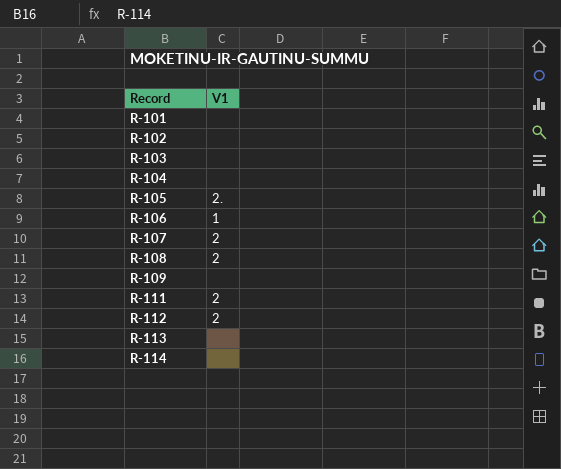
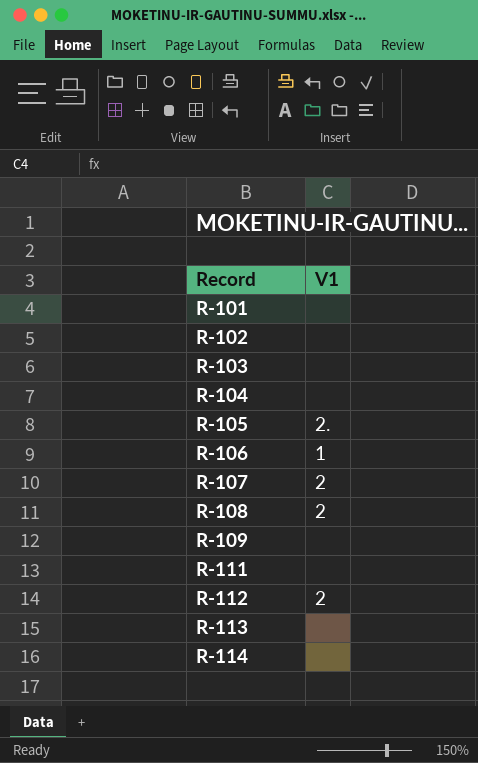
R-111 | V1: 2 -> none

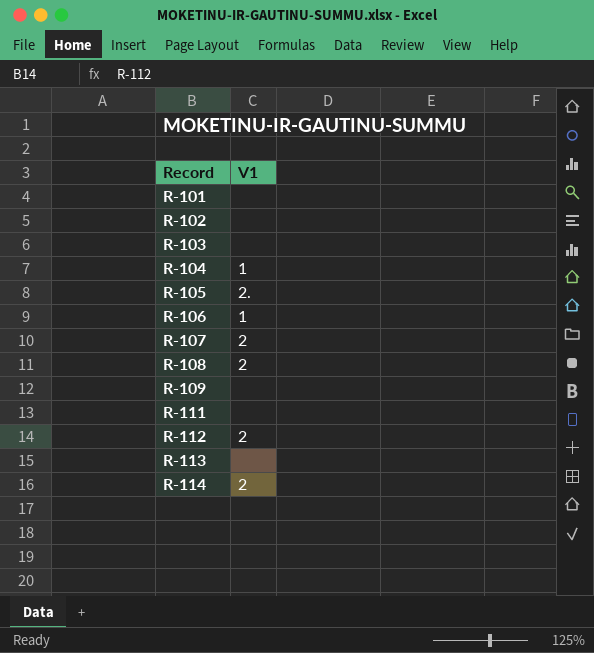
R-104 | V1: none -> 1
R-114 | V1: none -> 2

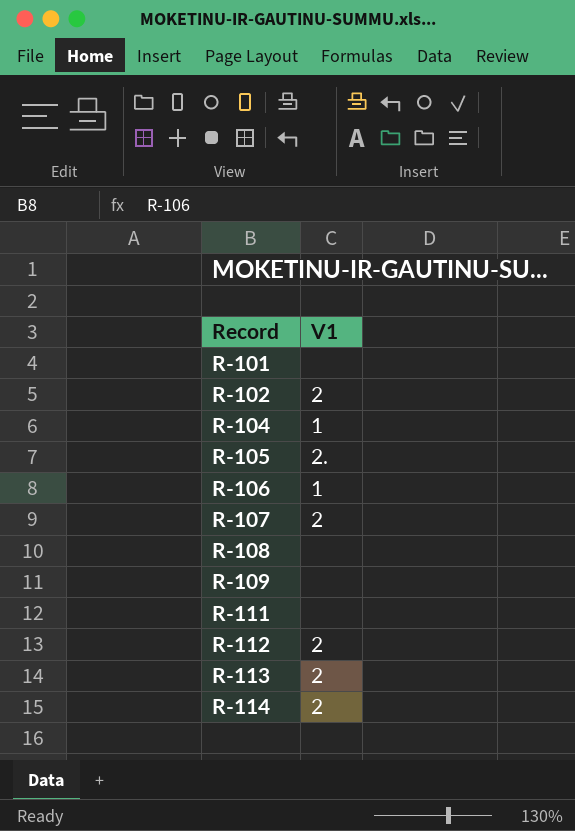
row R-103: none -> none
R-102 | V1: none -> 2
R-108 | V1: 2 -> none
R-113 | V1: none -> 2

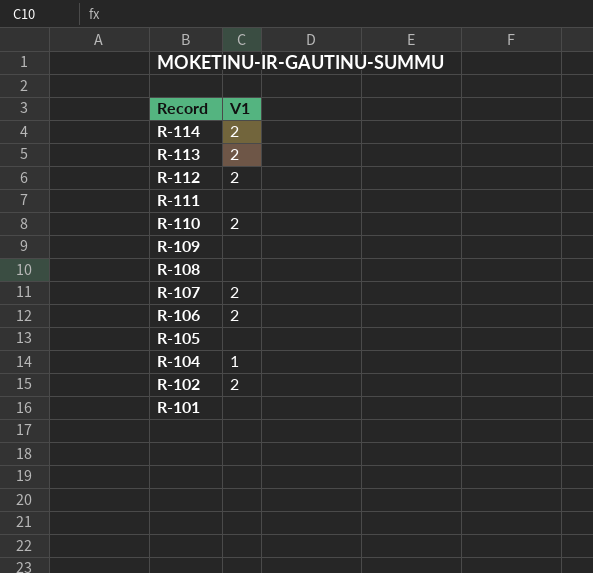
row order: Record ascending -> Record descending
row R-110: none -> 2
R-106 | V1: 1 -> 2
R-105 | V1: 2. -> none

